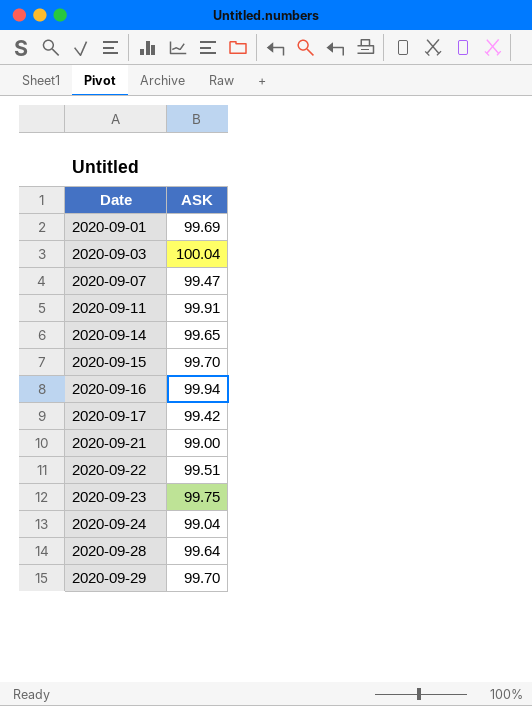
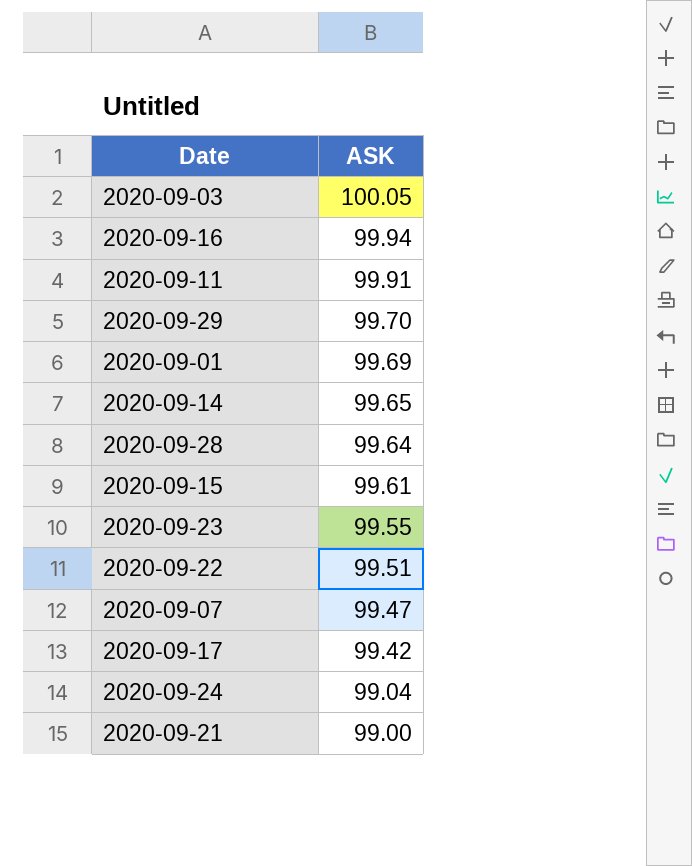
row order: Date ascending -> ASK descending
2020-09-03 | ASK: 100.04 -> 100.05
2020-09-15 | ASK: 99.70 -> 99.61
2020-09-23 | ASK: 99.75 -> 99.55

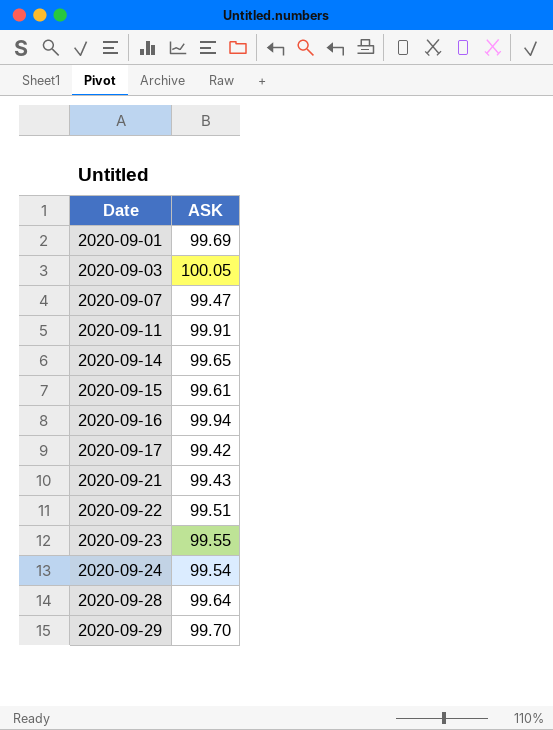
row order: ASK descending -> Date ascending
2020-09-21 | ASK: 99.00 -> 99.43
2020-09-24 | ASK: 99.04 -> 99.54

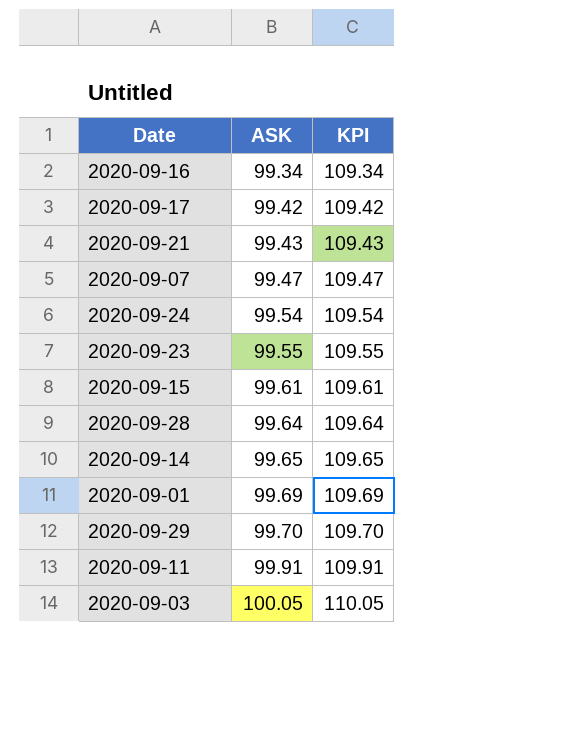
row order: Date ascending -> ASK ascending
column KPI | formula: none -> [ASK] + 10
row 2020-09-22: 99.51 -> none
2020-09-16 | ASK: 99.94 -> 99.34

